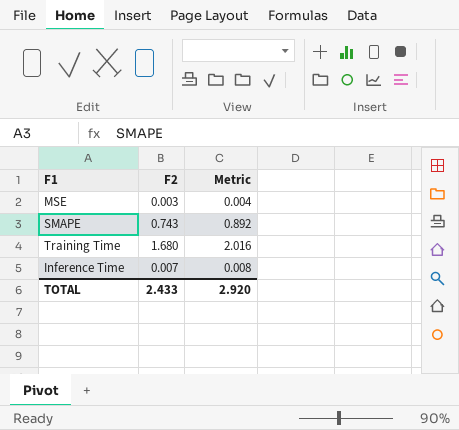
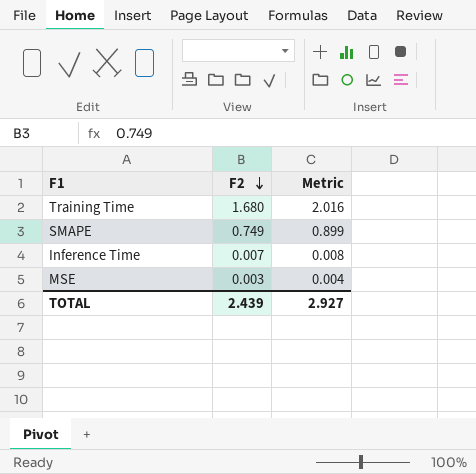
row order: none -> F2 descending
SMAPE | F2: 0.743 -> 0.749
SMAPE | Metric: 0.892 -> 0.899
TOTAL | F2: 2.433 -> 2.439
TOTAL | Metric: 2.920 -> 2.927

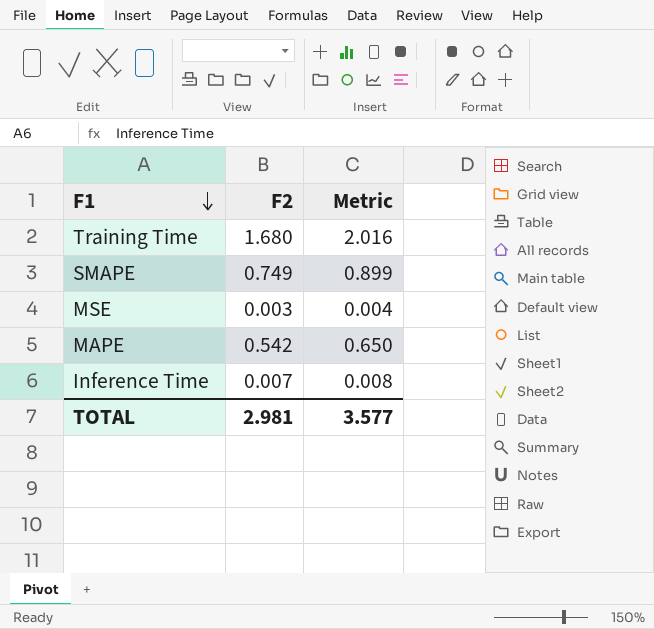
row order: F2 descending -> F1 descending
row MAPE: none -> 0.542 | 0.650
TOTAL | F2: 2.439 -> 2.981
TOTAL | Metric: 2.927 -> 3.577

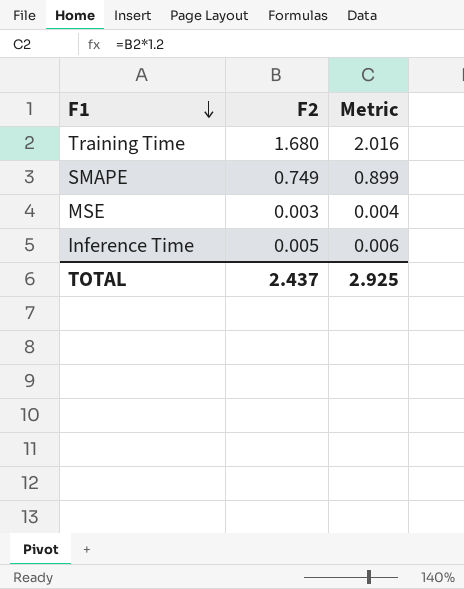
row MAPE: 0.542 | 0.650 -> none
Inference Time | F2: 0.007 -> 0.005
Inference Time | Metric: 0.008 -> 0.006
TOTAL | F2: 2.981 -> 2.437
TOTAL | Metric: 3.577 -> 2.925

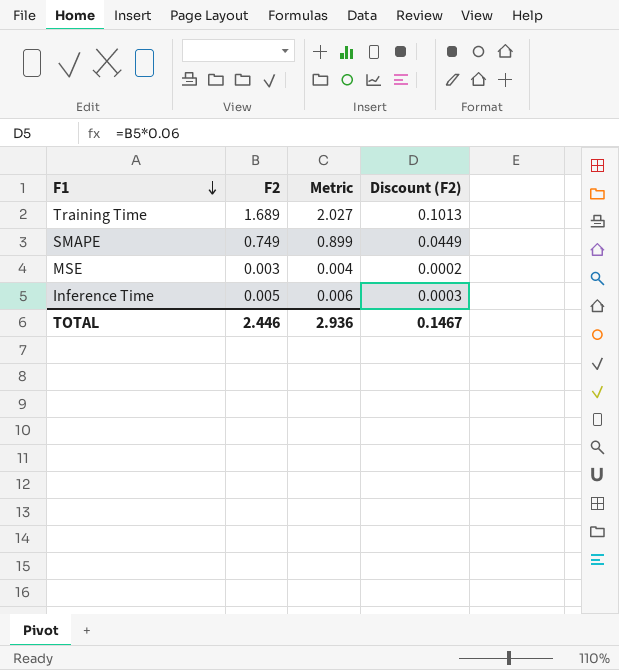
column Discount (F2) | formula: none -> [F2] * 0.06
Training Time | F2: 1.680 -> 1.689
Training Time | Metric: 2.016 -> 2.027
TOTAL | F2: 2.437 -> 2.446
TOTAL | Metric: 2.925 -> 2.936

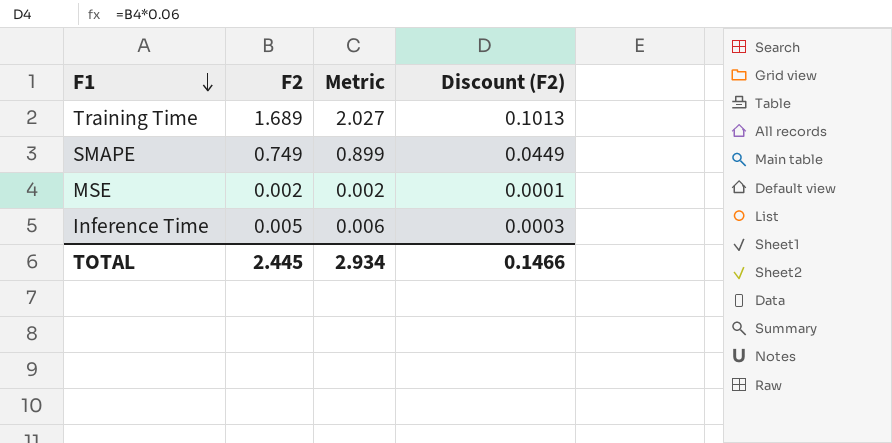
MSE | F2: 0.003 -> 0.002
MSE | Metric: 0.004 -> 0.002
MSE | Discount (F2): 0.0002 -> 0.0001
TOTAL | F2: 2.446 -> 2.445
TOTAL | Metric: 2.936 -> 2.934
TOTAL | Discount (F2): 0.1467 -> 0.1466

